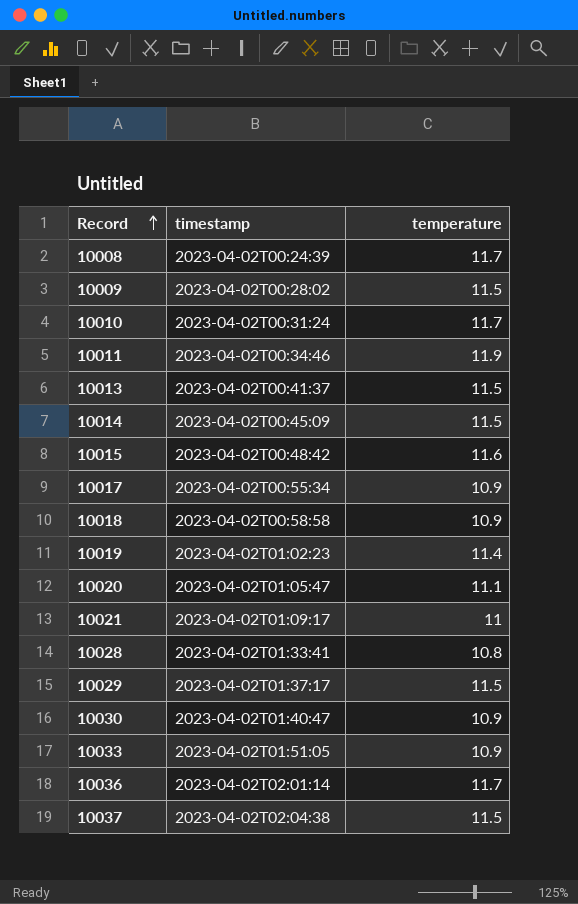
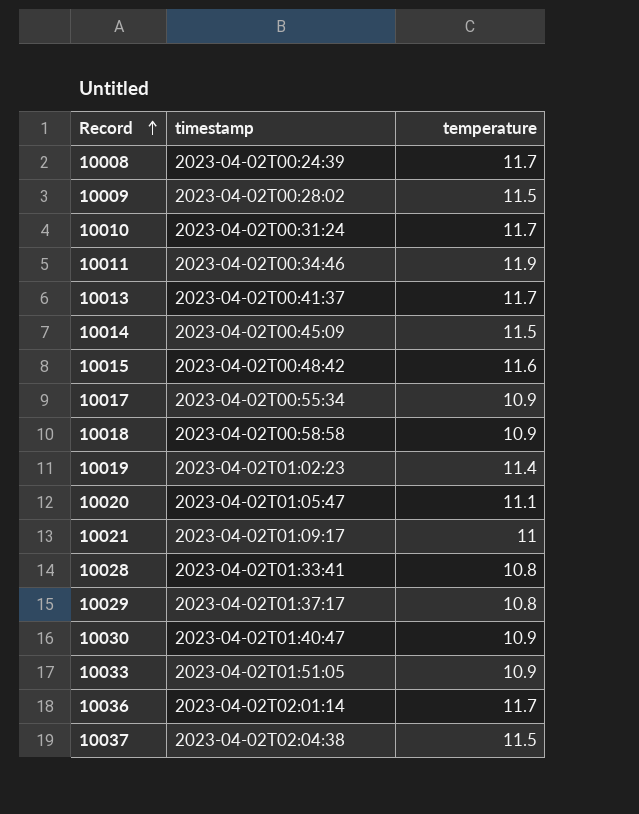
10013 | temperature: 11.5 -> 11.7
10029 | temperature: 11.5 -> 10.8

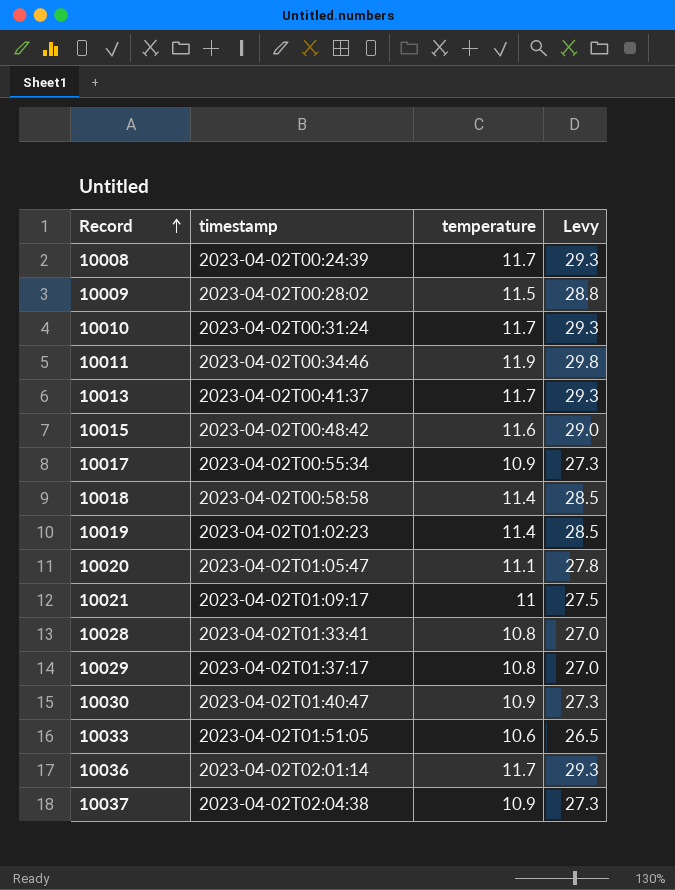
column Levy | formula: none -> [temperature] * 2.5
row 10014: 2023-04-02T00:45:09 | 11.5 -> none
10018 | temperature: 10.9 -> 11.4
10033 | temperature: 10.9 -> 10.6
10037 | temperature: 11.5 -> 10.9

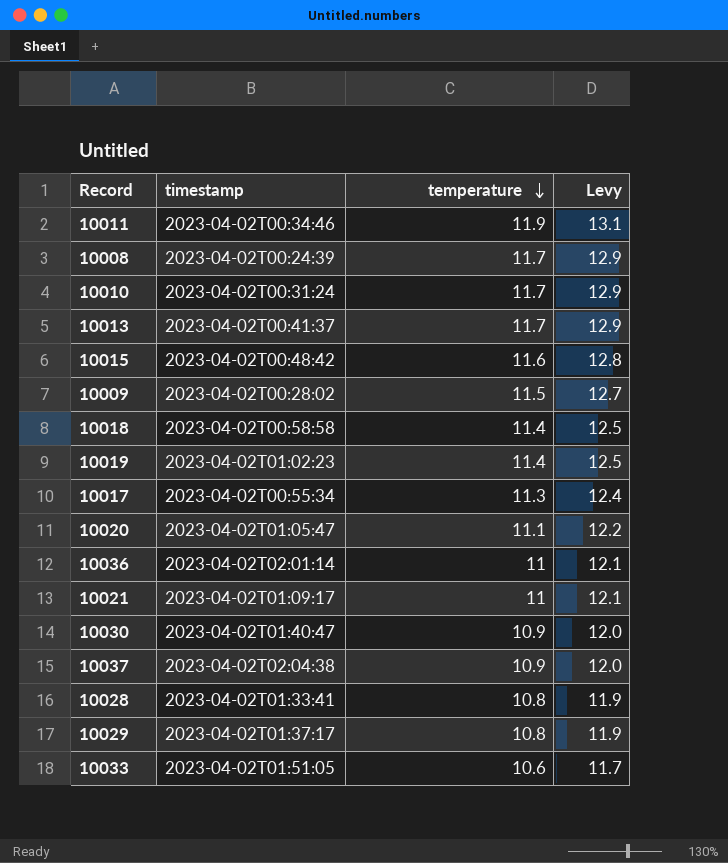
row order: Record ascending -> temperature descending
column Levy | formula: [temperature] * 2.5 -> [temperature] * 1.1
10017 | temperature: 10.9 -> 11.3
10036 | temperature: 11.7 -> 11

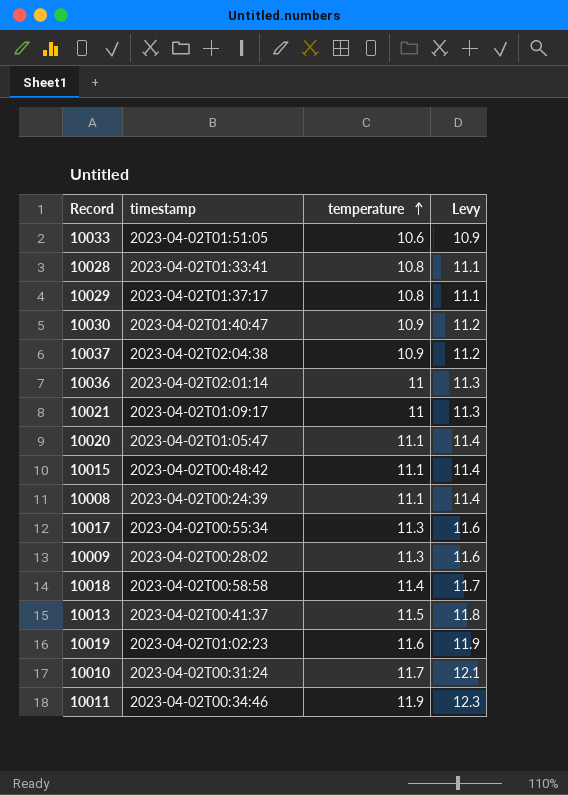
row order: temperature descending -> temperature ascending
column Levy | formula: [temperature] * 1.1 -> [temperature] * 1.03
10015 | temperature: 11.6 -> 11.1
10008 | temperature: 11.7 -> 11.1
10009 | temperature: 11.5 -> 11.3
10013 | temperature: 11.7 -> 11.5
10019 | temperature: 11.4 -> 11.6

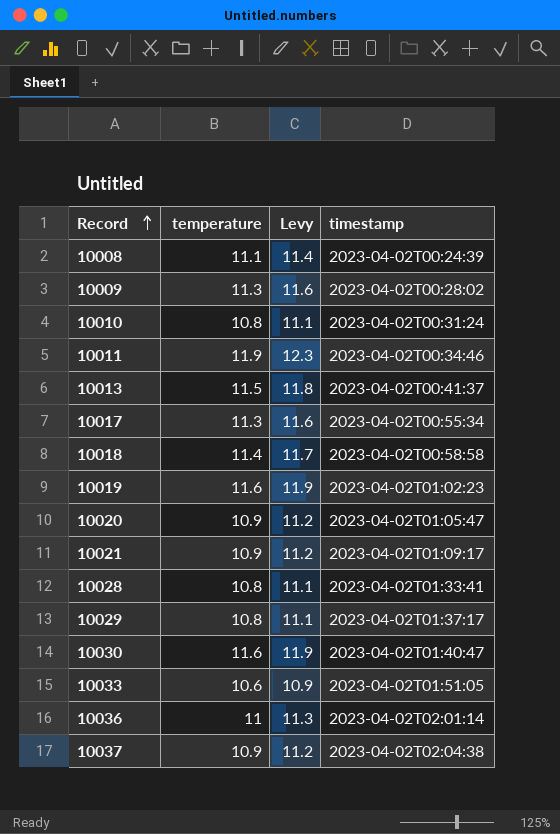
row order: temperature ascending -> Record ascending
column timestamp | position: 2 -> 4
row 10015: 2023-04-02T00:48:42 | 11.1 | 11.4 -> none
10010 | temperature: 11.7 -> 10.8
10010 | Levy: 12.1 -> 11.1
10020 | temperature: 11.1 -> 10.9
10020 | Levy: 11.4 -> 11.2
10021 | temperature: 11 -> 10.9
10021 | Levy: 11.3 -> 11.2
10030 | temperature: 10.9 -> 11.6
10030 | Levy: 11.2 -> 11.9

